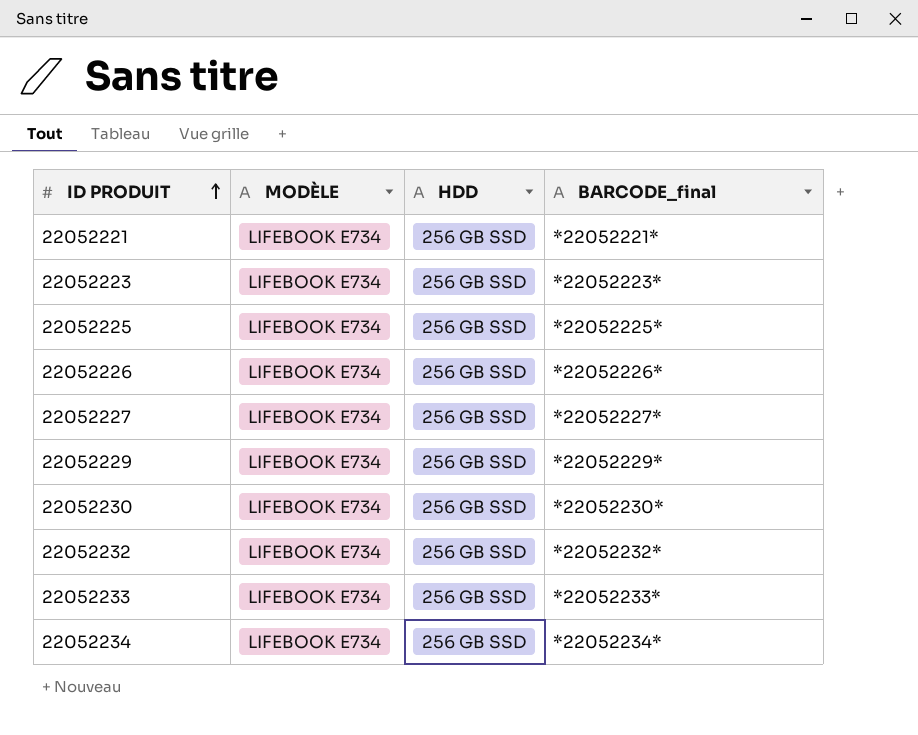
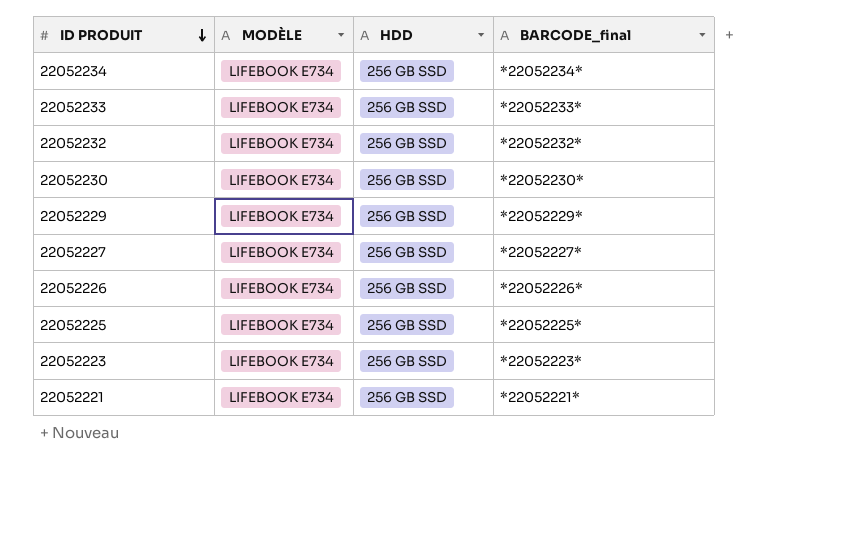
row order: ID PRODUIT ascending -> ID PRODUIT descending

